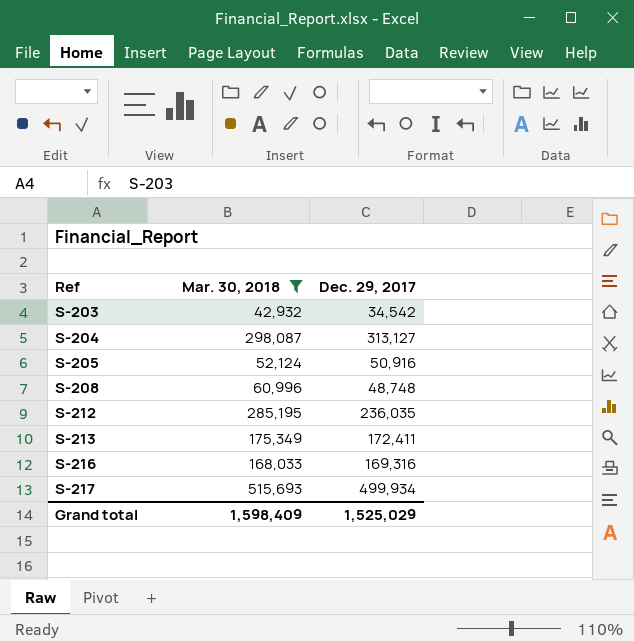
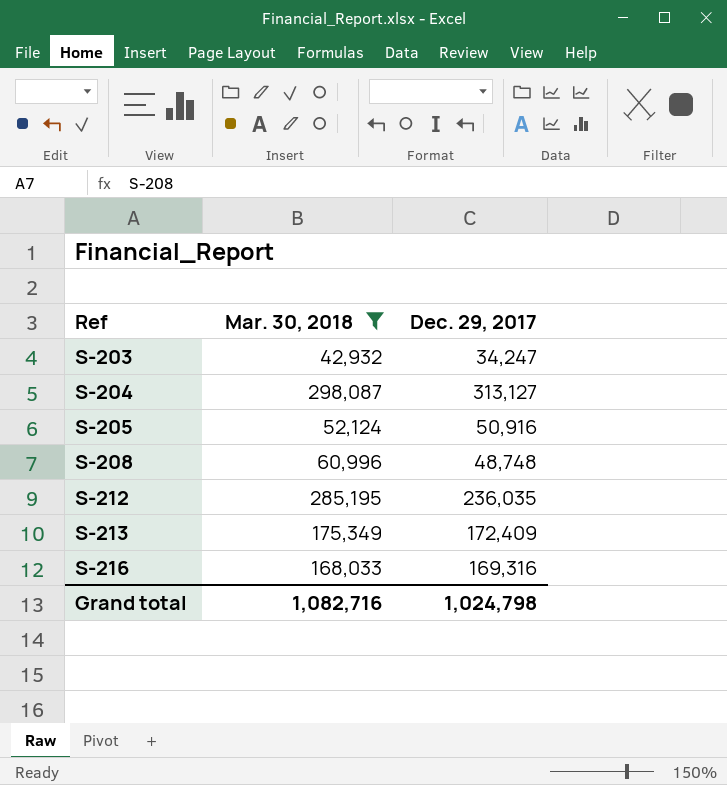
row S-217: 515,693 | 499,934 -> none
S-203 | Dec. 29, 2017: 34,542 -> 34,247
S-213 | Dec. 29, 2017: 172,411 -> 172,409
Grand total | Mar. 30, 2018: 1,598,409 -> 1,082,716
Grand total | Dec. 29, 2017: 1,525,029 -> 1,024,798

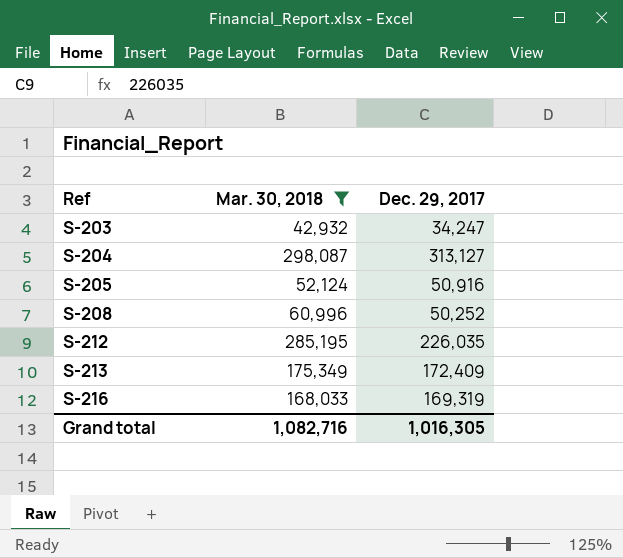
S-208 | Dec. 29, 2017: 48,748 -> 50,252
S-212 | Dec. 29, 2017: 236,035 -> 226,035
S-216 | Dec. 29, 2017: 169,316 -> 169,319
Grand total | Dec. 29, 2017: 1,024,798 -> 1,016,305

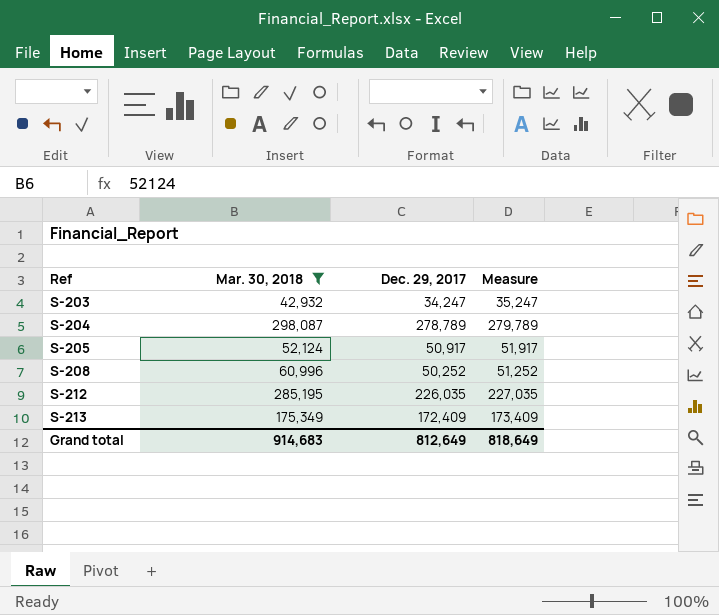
column Measure | formula: none -> [Dec. 29, 2017] + 1000
row S-216: 168,033 | 169,319 -> none
S-204 | Dec. 29, 2017: 313,127 -> 278,789
S-205 | Dec. 29, 2017: 50,916 -> 50,917
Grand total | Mar. 30, 2018: 1,082,716 -> 914,683
Grand total | Dec. 29, 2017: 1,016,305 -> 812,649

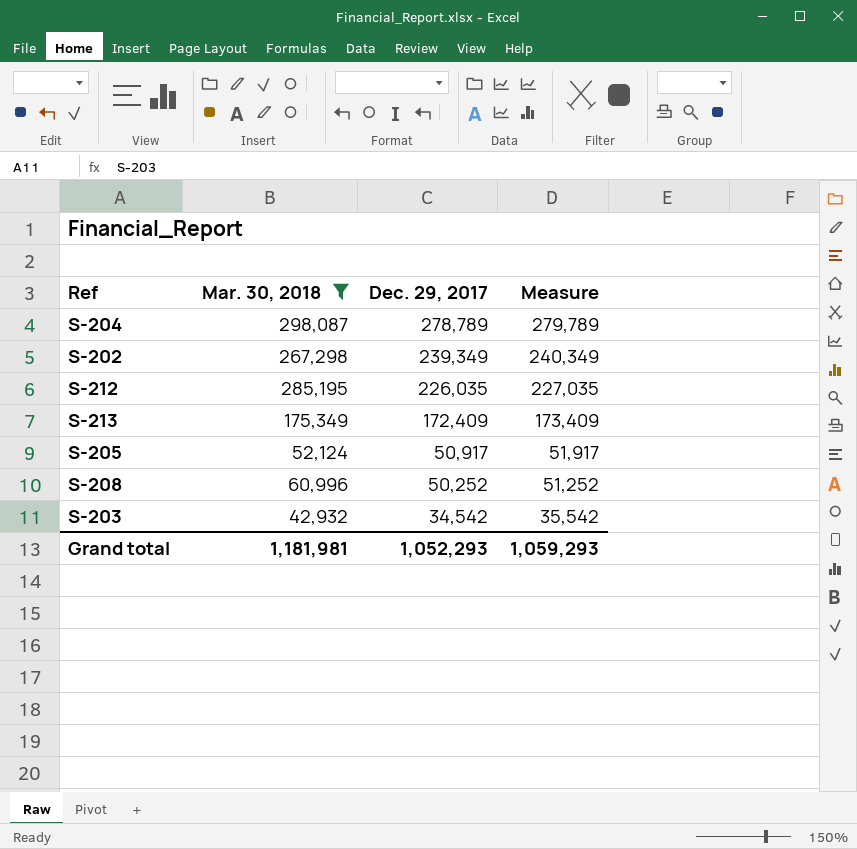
row order: Ref ascending -> Dec. 29, 2017 descending
row S-202: none -> 267,298 | 239,349 | 240,349
S-203 | Dec. 29, 2017: 34,247 -> 34,542
S-203 | Measure: 35,247 -> 35,542
Grand total | Mar. 30, 2018: 914,683 -> 1,181,981
Grand total | Dec. 29, 2017: 812,649 -> 1,052,293
Grand total | Measure: 818,649 -> 1,059,293

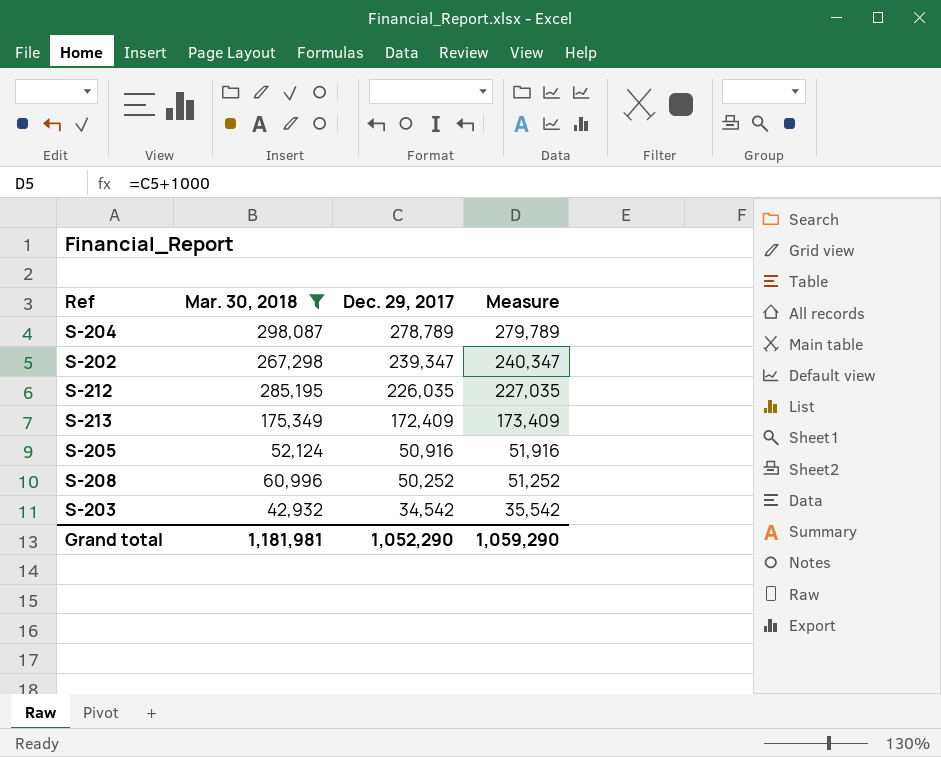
S-202 | Dec. 29, 2017: 239,349 -> 239,347
S-202 | Measure: 240,349 -> 240,347
S-205 | Dec. 29, 2017: 50,917 -> 50,916
S-205 | Measure: 51,917 -> 51,916
Grand total | Dec. 29, 2017: 1,052,293 -> 1,052,290
Grand total | Measure: 1,059,293 -> 1,059,290

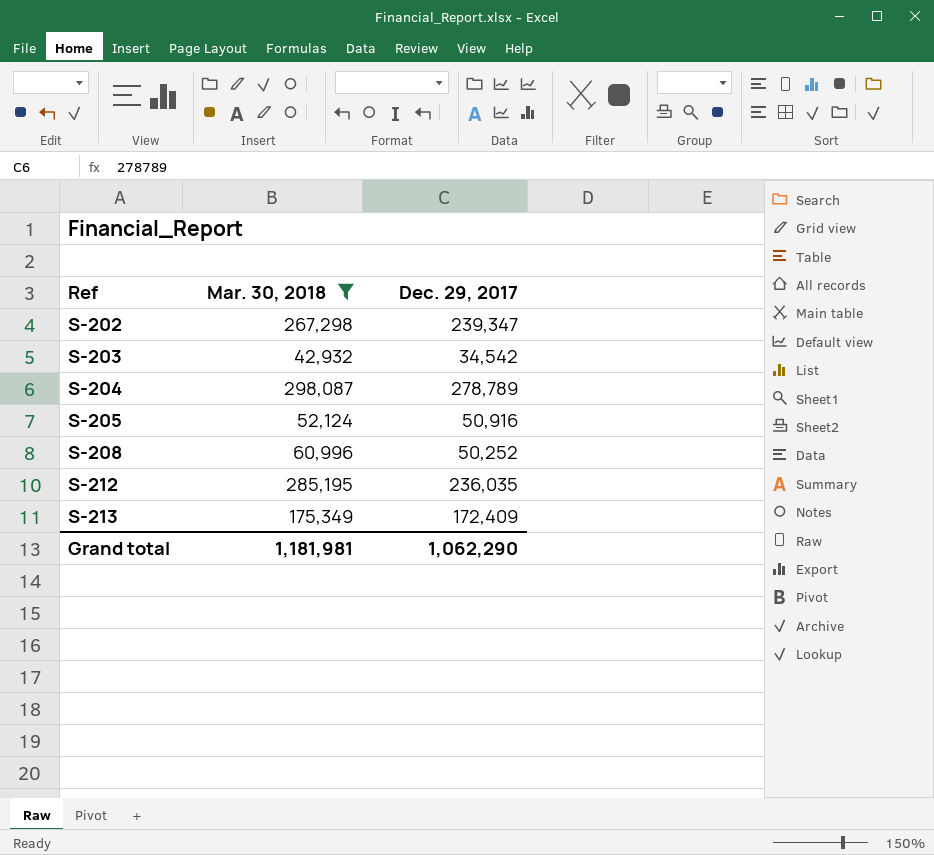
row order: Dec. 29, 2017 descending -> Ref ascending
column Measure | formula: [Dec. 29, 2017] + 1000 -> none
S-212 | Dec. 29, 2017: 226,035 -> 236,035
Grand total | Dec. 29, 2017: 1,052,290 -> 1,062,290

